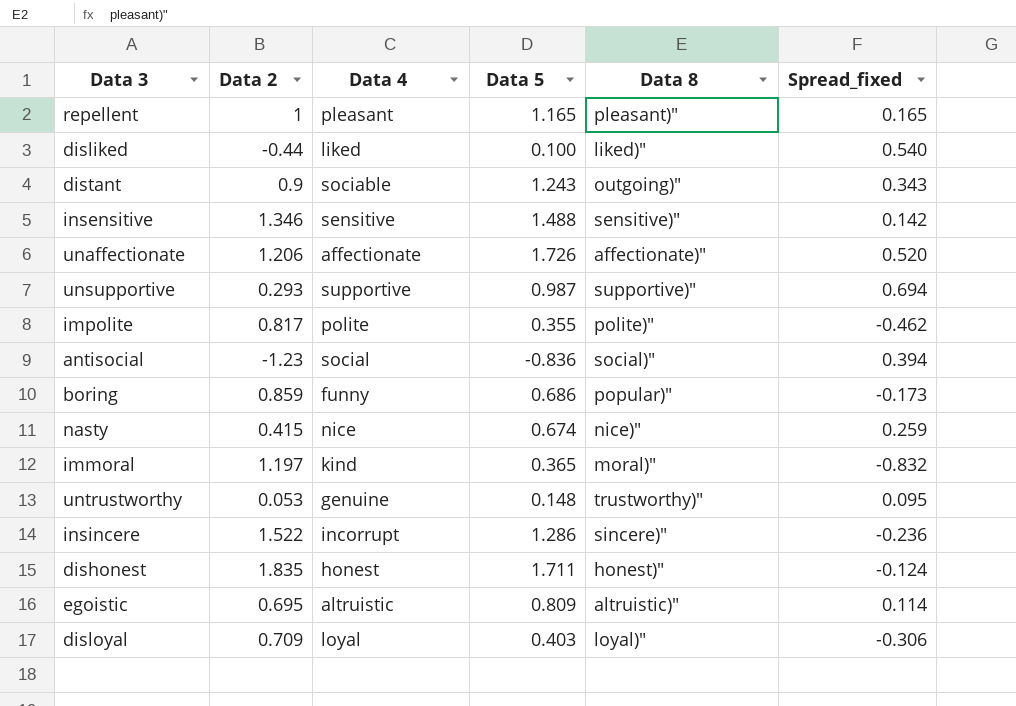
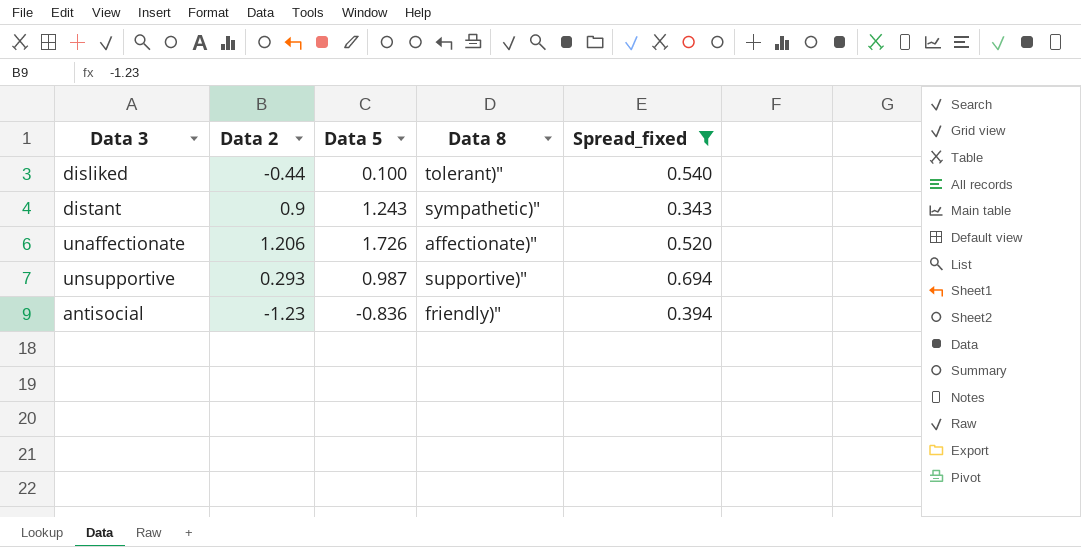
filter: none -> Spread_fixed >= 0.343
column Data 4 | position: 3 -> none
disliked | Data 8: liked)" -> tolerant)"
distant | Data 8: outgoing)" -> sympathetic)"
antisocial | Data 8: social)" -> friendly)"

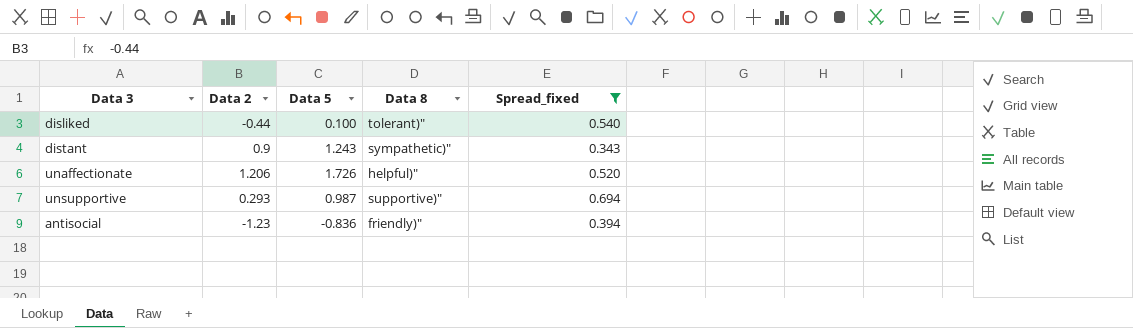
unaffectionate | Data 8: affectionate)" -> helpful)"

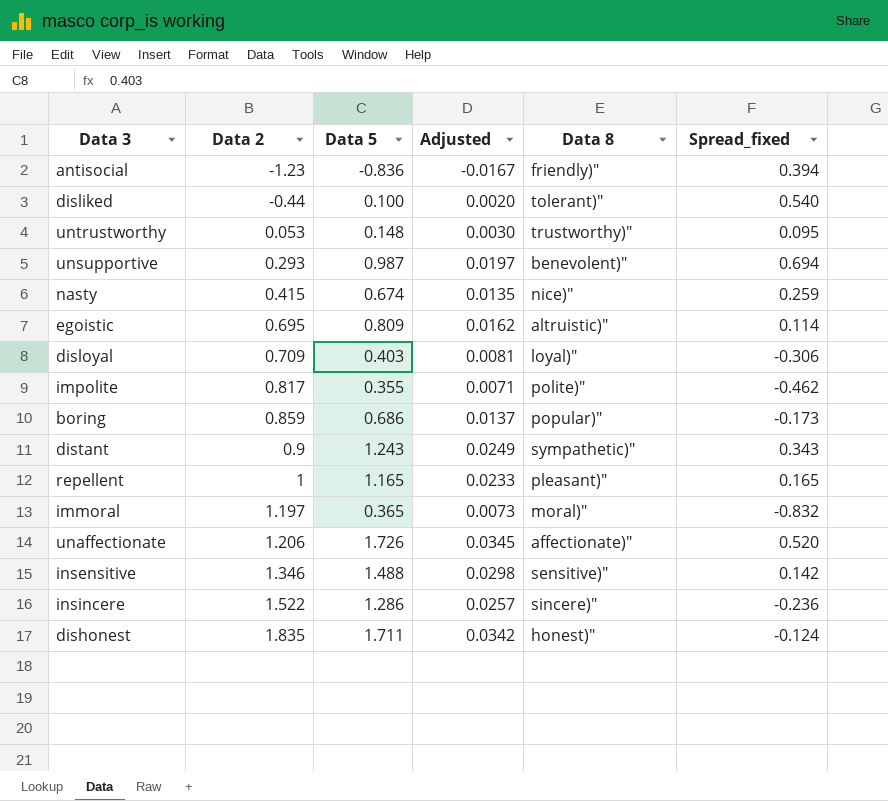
filter: Spread_fixed >= 0.343 -> none
row order: none -> Data 2 ascending
column Adjusted | formula: none -> [Data 5] * 0.02
unsupportive | Data 8: supportive)" -> benevolent)"
unaffectionate | Data 8: helpful)" -> affectionate)"

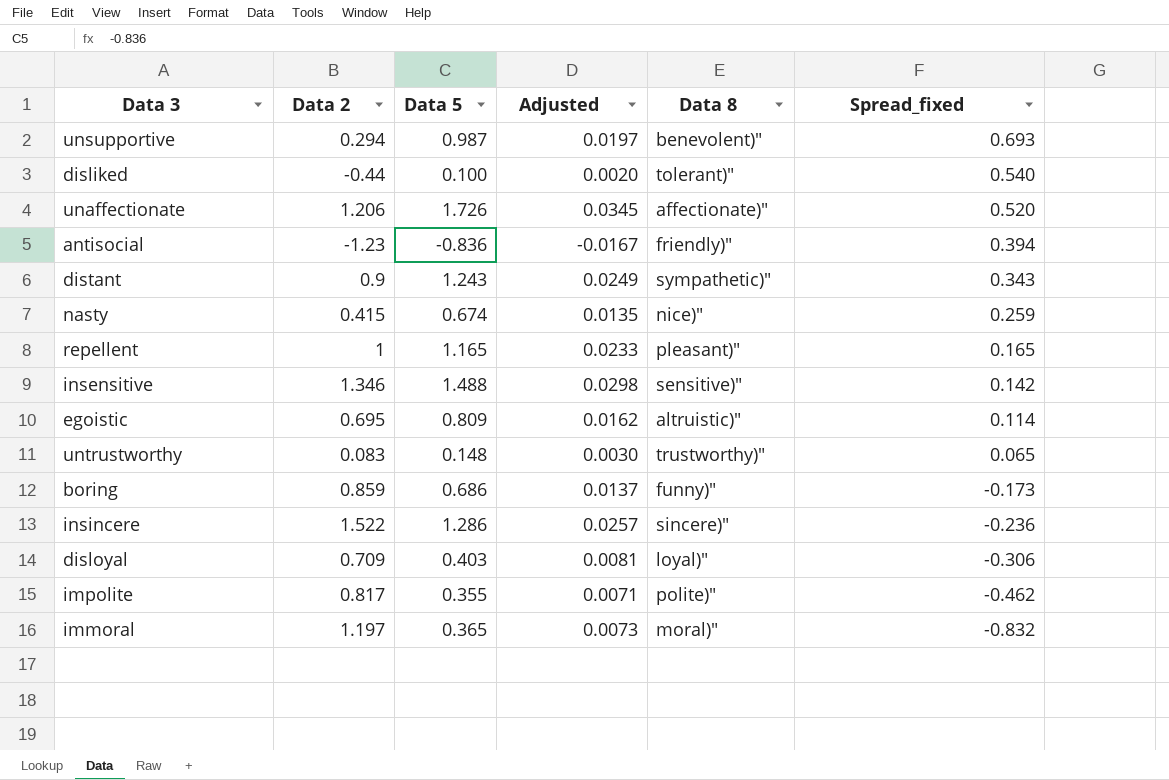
row order: Data 2 ascending -> Spread_fixed descending
row dishonest: 1.835 | 1.711 | 0.0342 | honest)" | -0.124 -> none
unsupportive | Data 2: 0.293 -> 0.294
unsupportive | Spread_fixed: 0.694 -> 0.693
untrustworthy | Data 2: 0.053 -> 0.083
untrustworthy | Spread_fixed: 0.095 -> 0.065
boring | Data 8: popular)" -> funny)"

